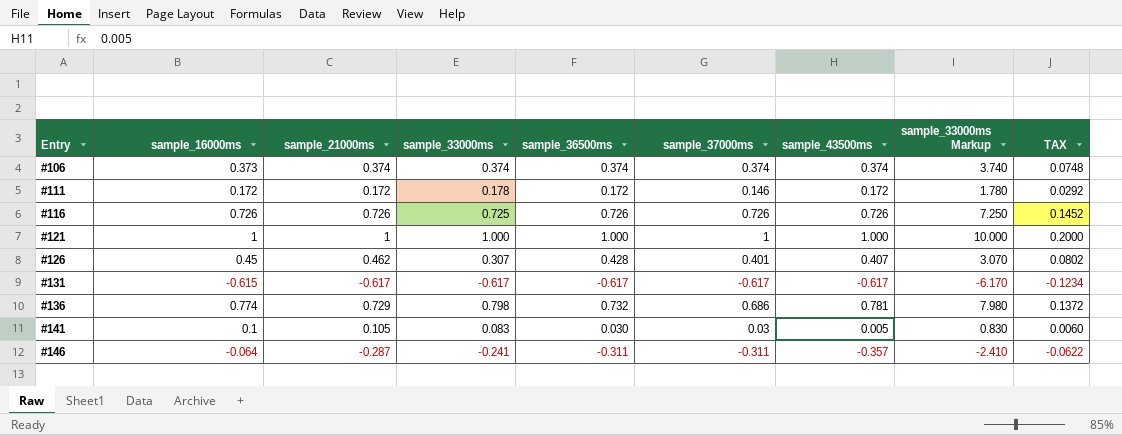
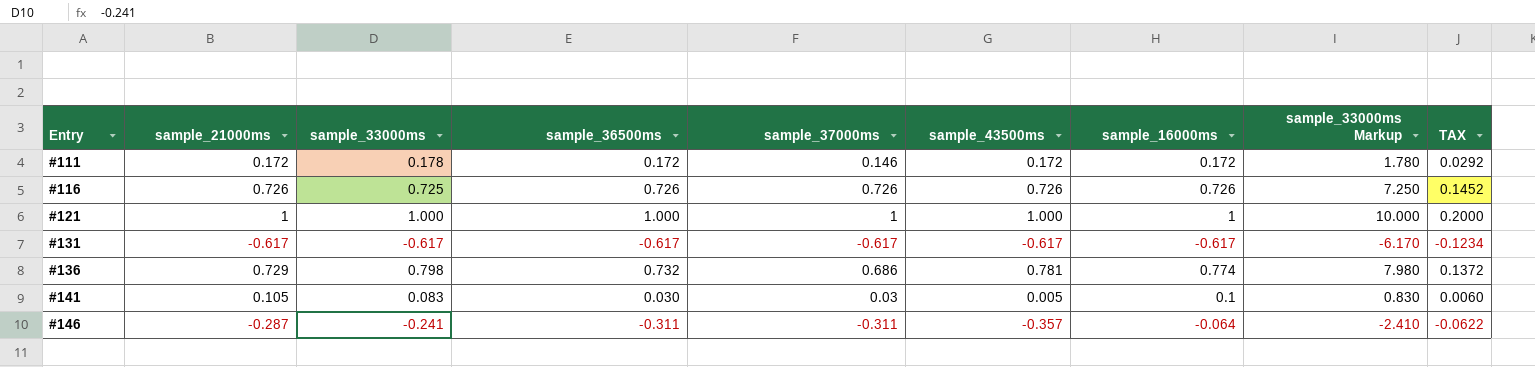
column sample_16000ms | position: 2 -> 7
row #106: 0.373 | 0.374 | 0.374 | 0.374 | 0.374 | 0.374 | 3.740 | 0.0748 -> none
row #126: 0.45 | 0.462 | 0.307 | 0.428 | 0.401 | 0.407 | 3.070 | 0.0802 -> none
#131 | sample_16000ms: -0.615 -> -0.617

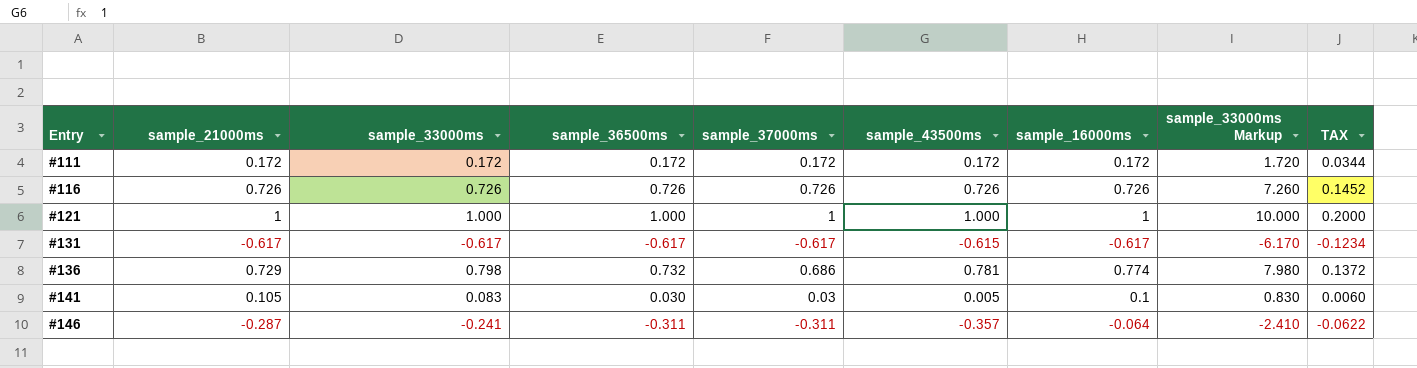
#111 | sample_33000ms: 0.178 -> 0.172
#111 | sample_37000ms: 0.146 -> 0.172
#111 | sample_33000ms Markup: 1.780 -> 1.720
#111 | TAX: 0.0292 -> 0.0344
#116 | sample_33000ms: 0.725 -> 0.726
#116 | sample_33000ms Markup: 7.250 -> 7.260
#131 | sample_43500ms: -0.617 -> -0.615

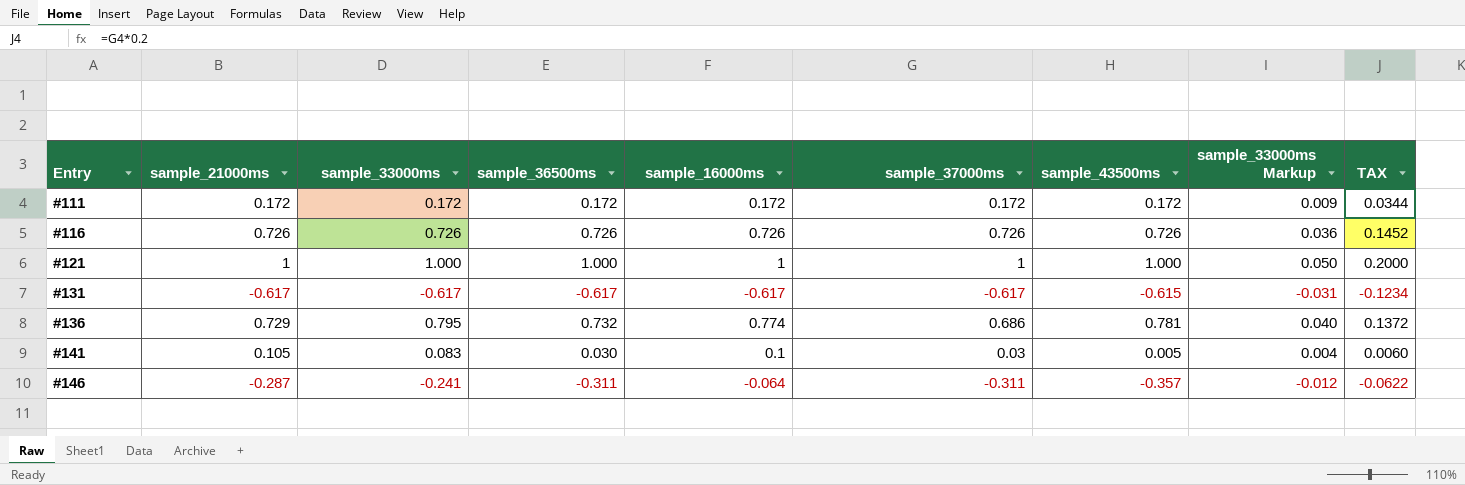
column sample_16000ms | position: 7 -> 5
column sample_33000ms Markup | formula: [sample_33000ms] * 10 -> [sample_33000ms] * 0.05
#136 | sample_33000ms: 0.798 -> 0.795

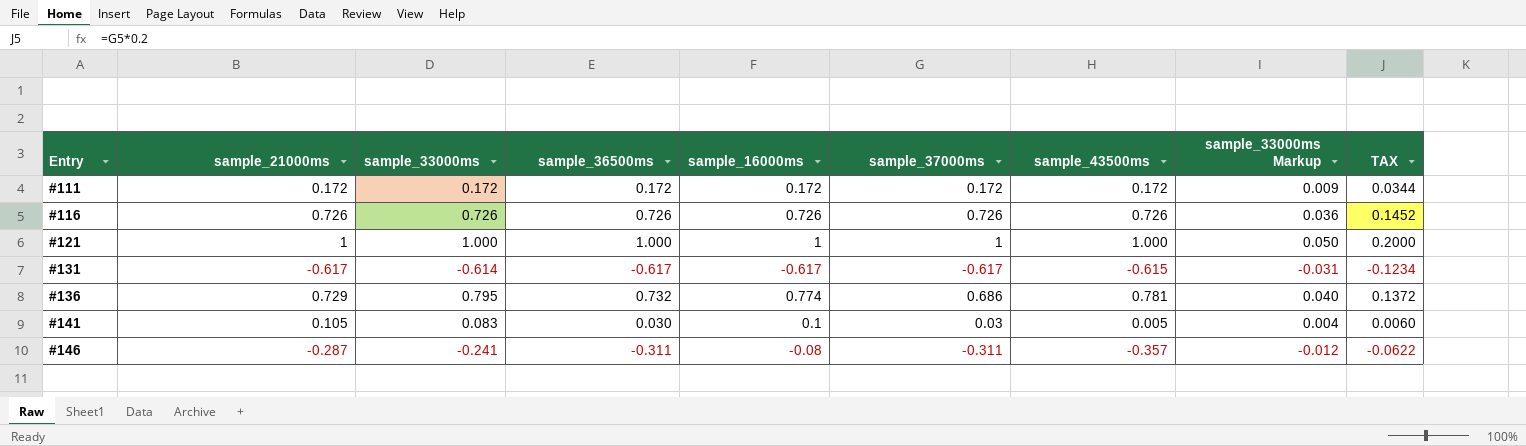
#131 | sample_33000ms: -0.617 -> -0.614
#146 | sample_16000ms: -0.064 -> -0.08

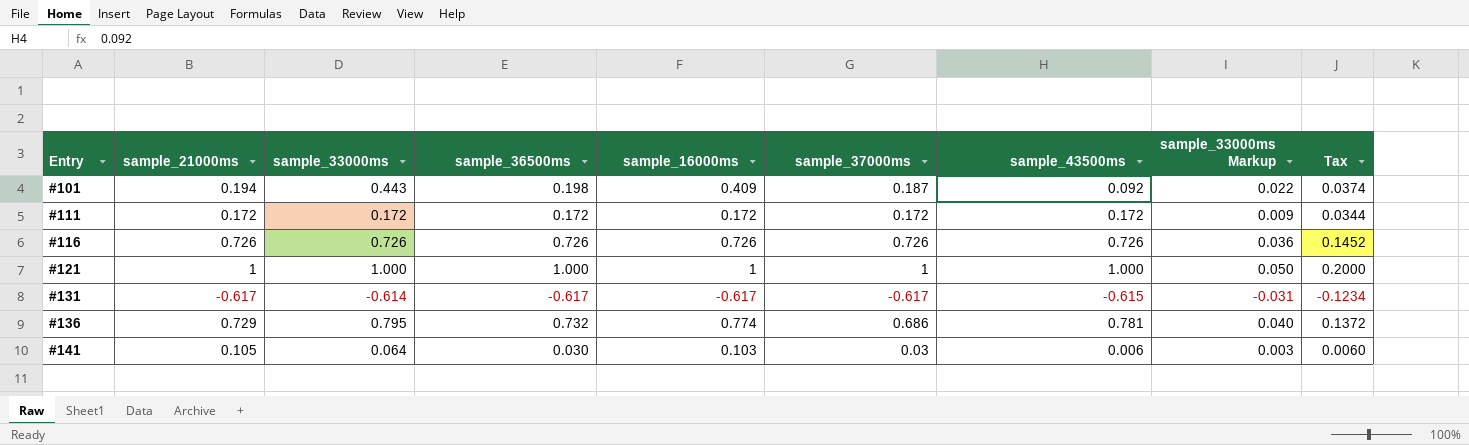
column name: TAX -> Tax
row #146: -0.287 | -0.241 | -0.311 | -0.08 | -0.311 | -0.357 | -0.012 | -0.0622 -> none
row #101: none -> 0.194 | 0.443 | 0.198 | 0.409 | 0.187 | 0.092 | 0.022 | 0.0374
#141 | sample_33000ms: 0.083 -> 0.064
#141 | sample_16000ms: 0.1 -> 0.103
#141 | sample_43500ms: 0.005 -> 0.006
#141 | sample_33000ms Markup: 0.004 -> 0.003

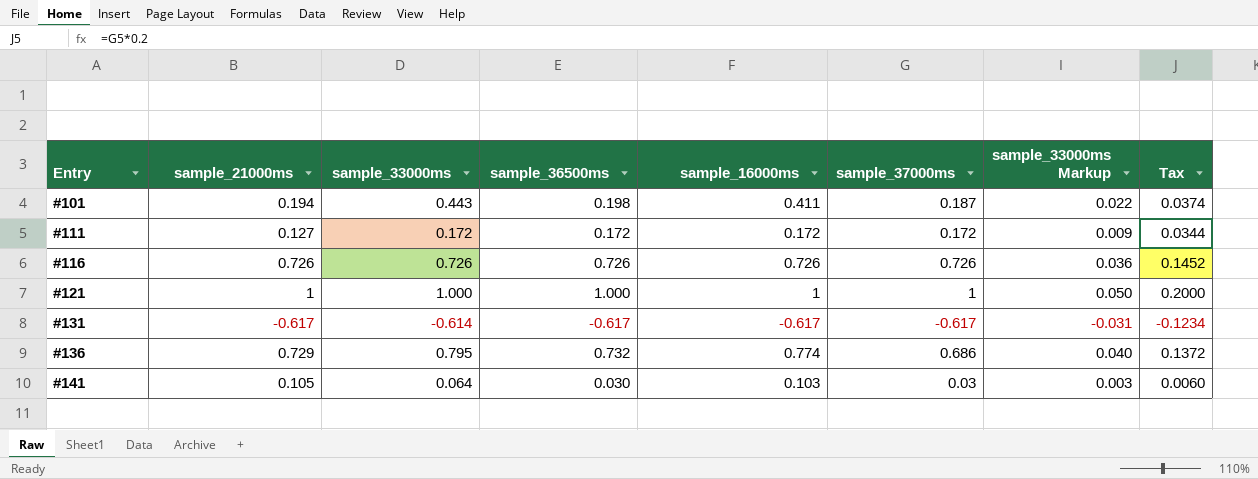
column sample_43500ms | position: 7 -> none
#101 | sample_16000ms: 0.409 -> 0.411
#111 | sample_21000ms: 0.172 -> 0.127

